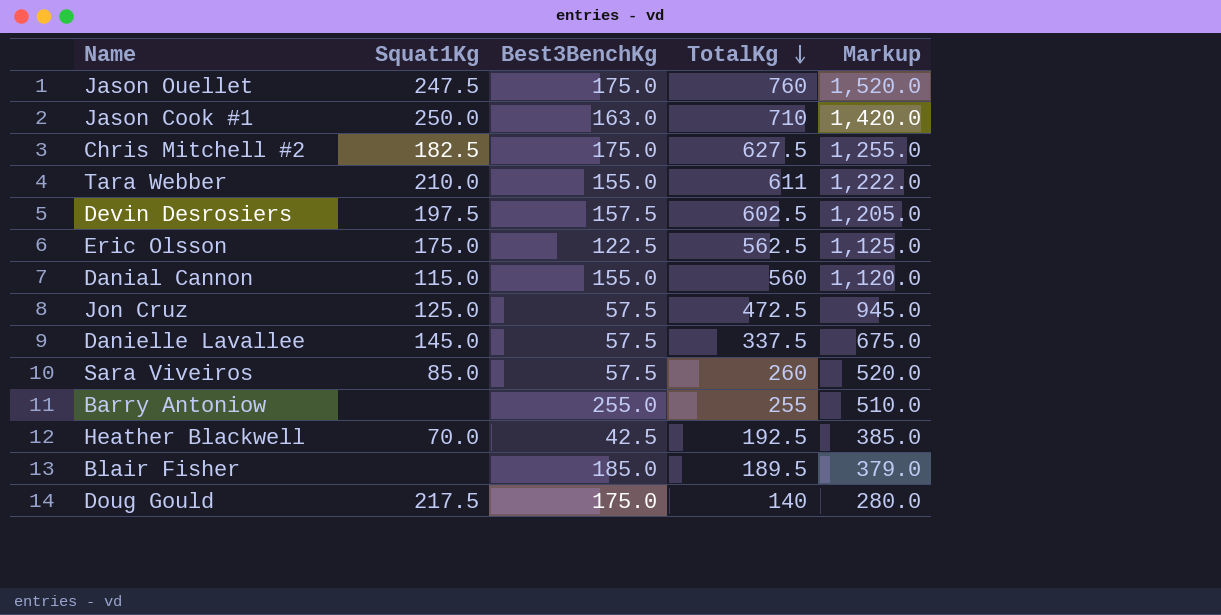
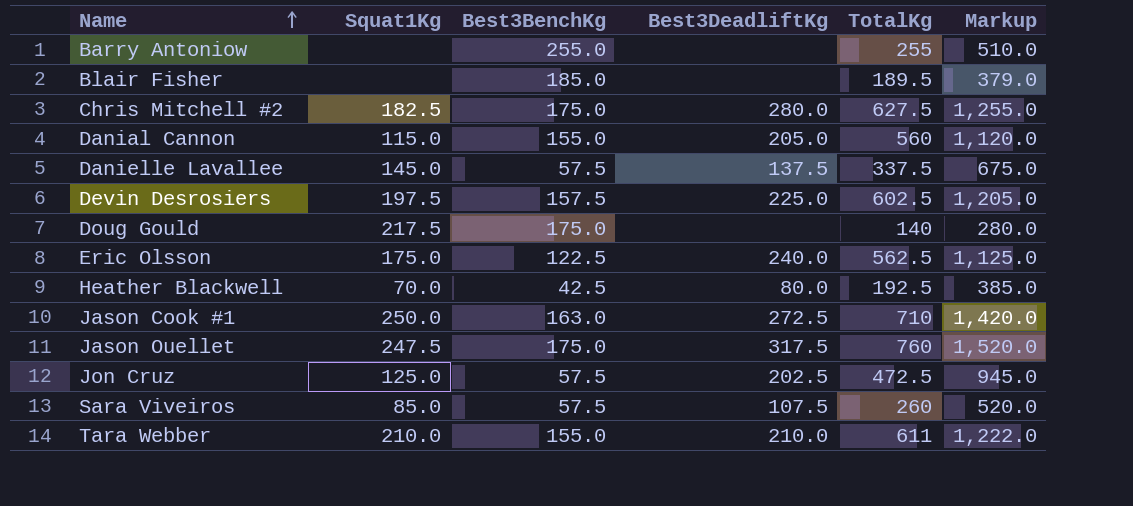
row order: TotalKg descending -> Name ascending
column Best3DeadliftKg | position: none -> 4

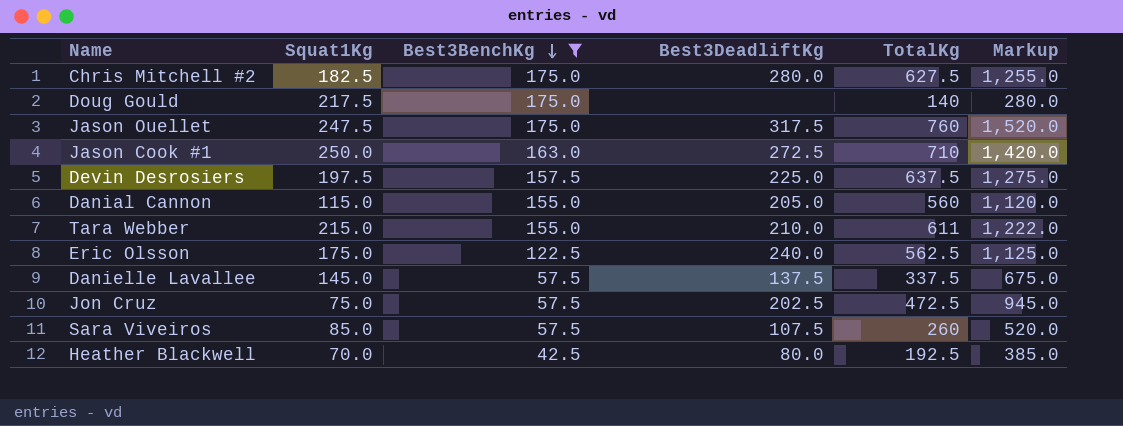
filter: none -> Best3BenchKg <= 175.0
row order: Name ascending -> Best3BenchKg descending
Devin Desrosiers | TotalKg: 602.5 -> 637.5
Devin Desrosiers | Markup: 1,205.0 -> 1,275.0
Tara Webber | Squat1Kg: 210.0 -> 215.0
Jon Cruz | Squat1Kg: 125.0 -> 75.0

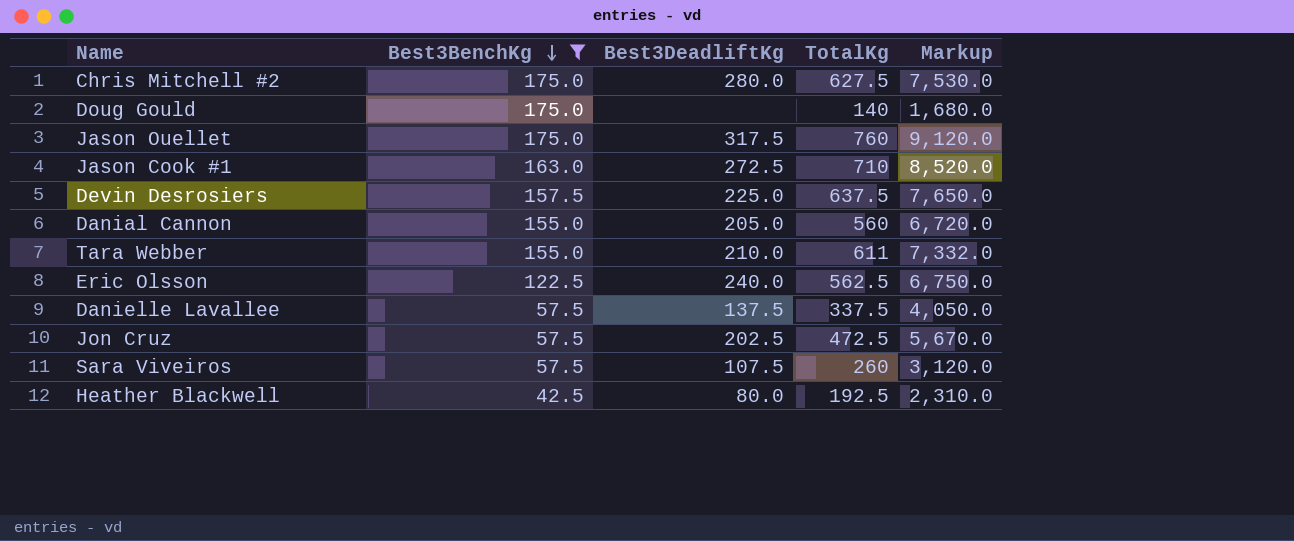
column Squat1Kg | position: 2 -> none
column Markup | formula: [TotalKg] * 2 -> [TotalKg] * 12

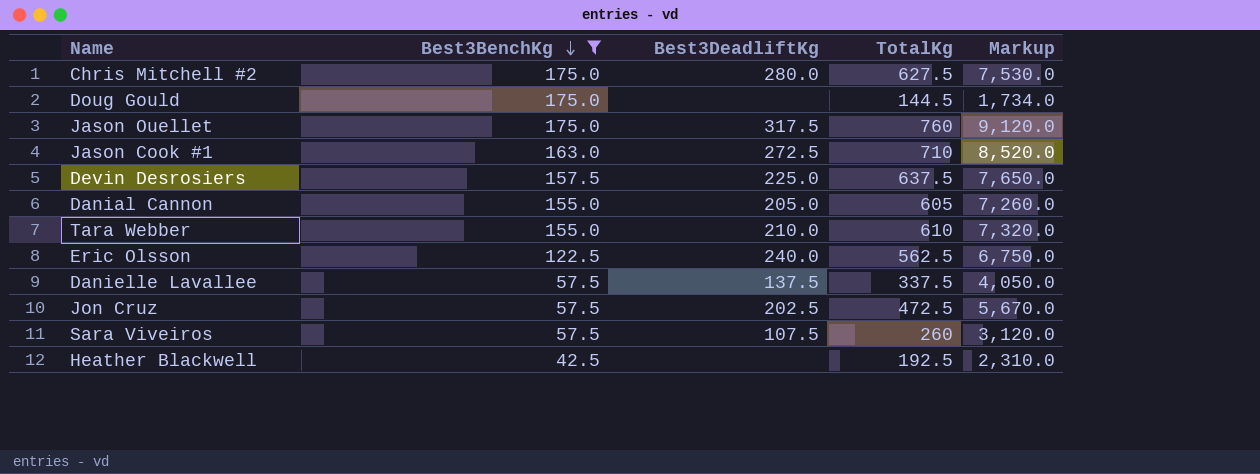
Doug Gould | TotalKg: 140 -> 144.5
Doug Gould | Markup: 1,680.0 -> 1,734.0
Danial Cannon | TotalKg: 560 -> 605
Danial Cannon | Markup: 6,720.0 -> 7,260.0
Tara Webber | TotalKg: 611 -> 610
Tara Webber | Markup: 7,332.0 -> 7,320.0
Heather Blackwell | Best3DeadliftKg: 80.0 -> none

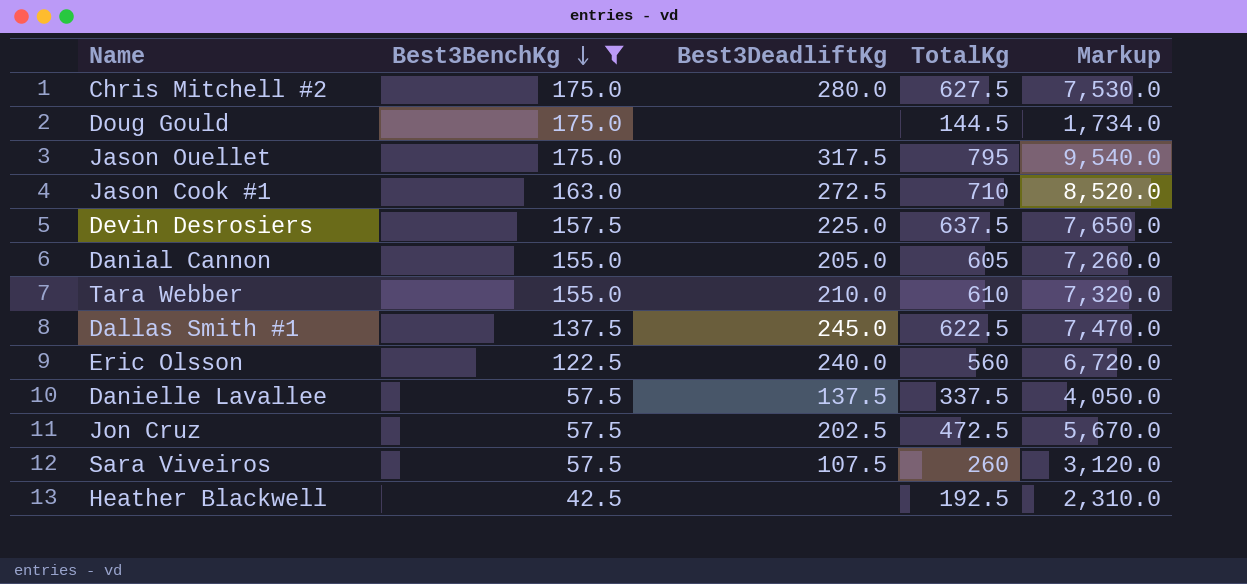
Jason Ouellet | TotalKg: 760 -> 795
Jason Ouellet | Markup: 9,120.0 -> 9,540.0
row Dallas Smith #1: none -> 137.5 | 245.0 | 622.5 | 7,470.0
Eric Olsson | TotalKg: 562.5 -> 560
Eric Olsson | Markup: 6,750.0 -> 6,720.0

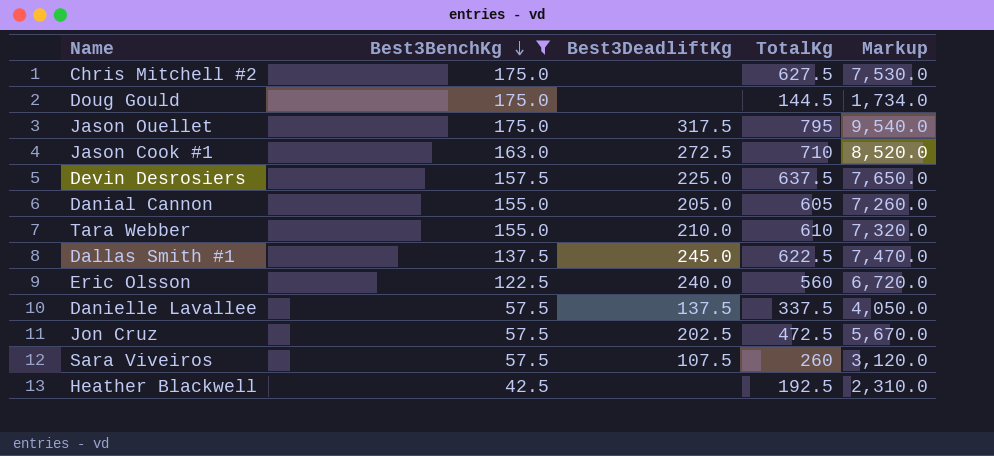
Chris Mitchell #2 | Best3DeadliftKg: 280.0 -> none

